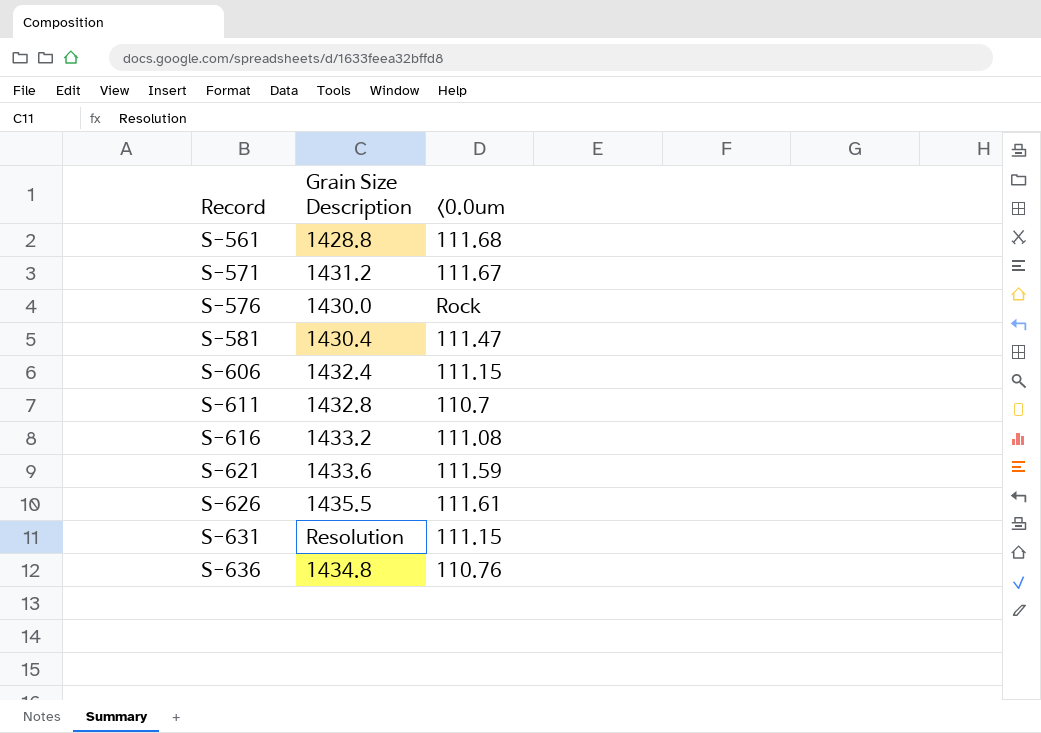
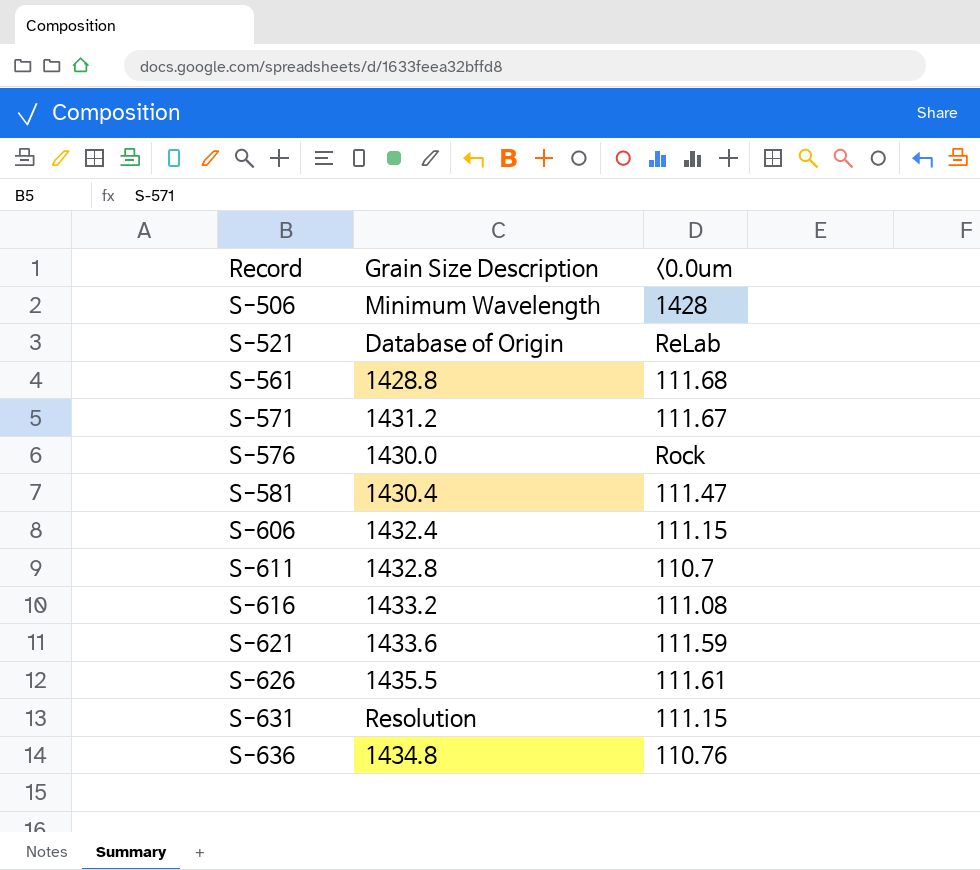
row S-506: none -> Minimum Wavelength | 1428
row S-521: none -> Database of Origin | ReLab

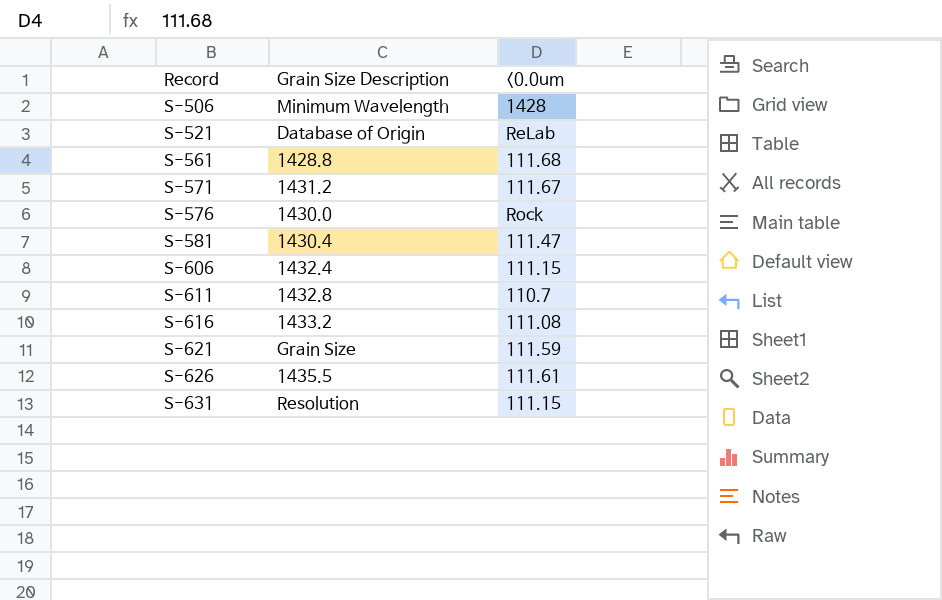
row S-636: 1434.8 | 110.76 -> none
S-621 | Grain Size Description: 1433.6 -> Grain Size

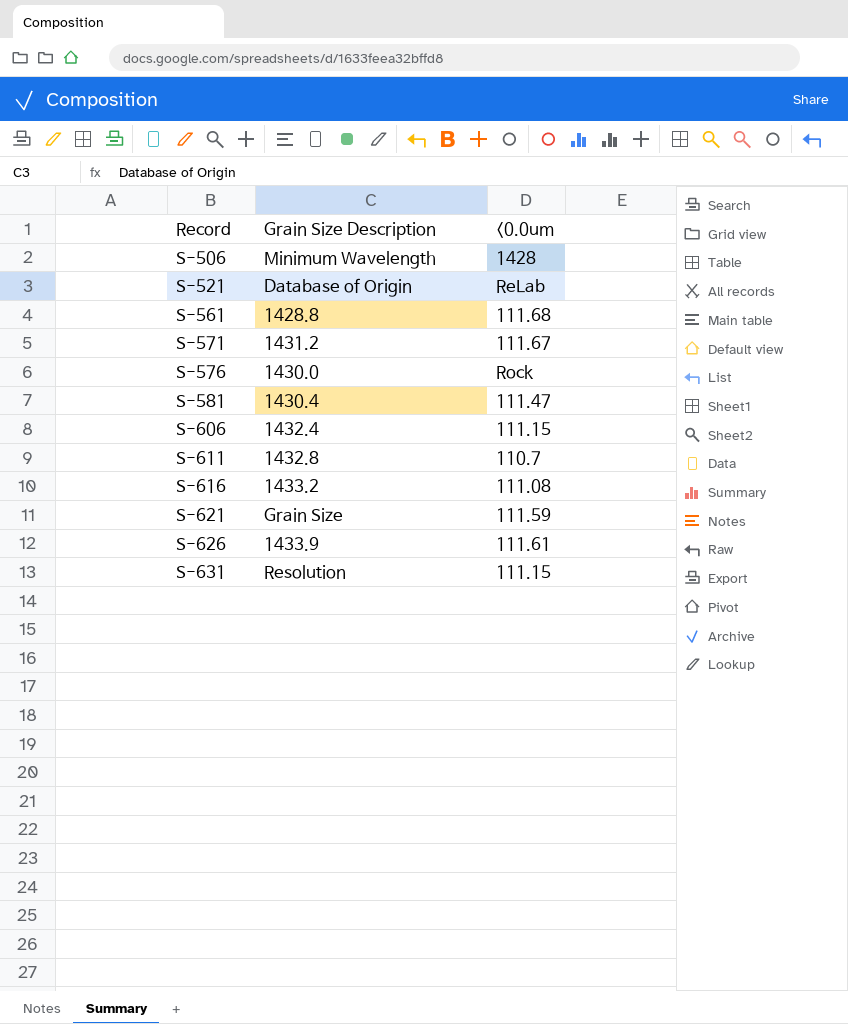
S-626 | Grain Size Description: 1435.5 -> 1433.9

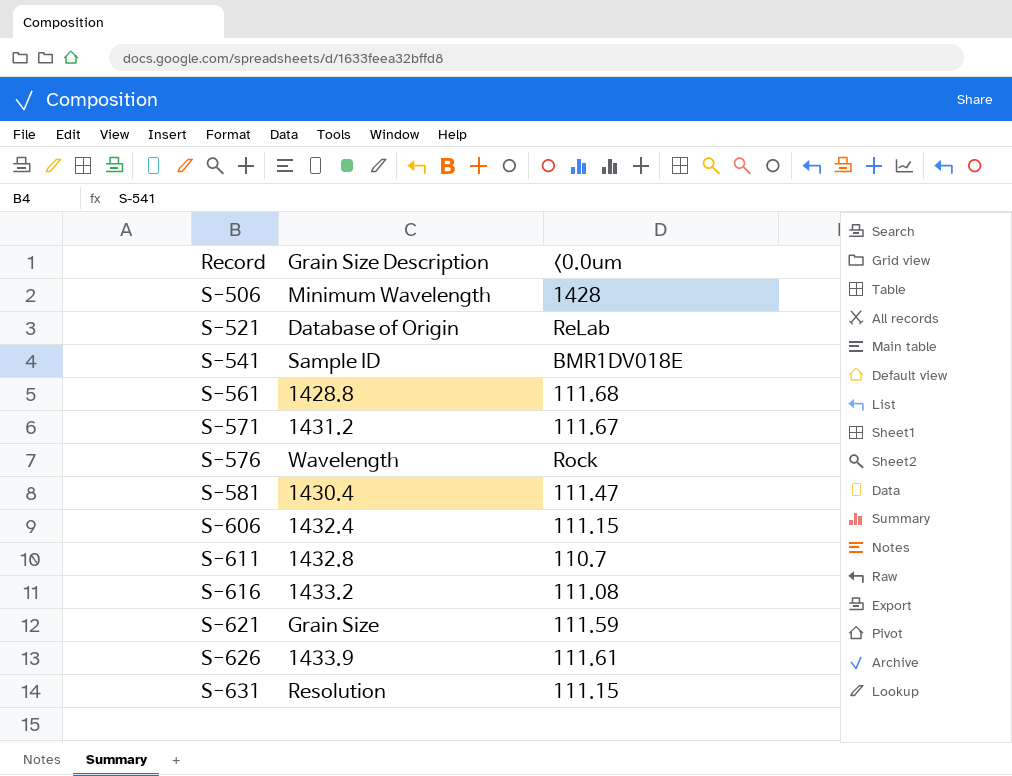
row S-541: none -> Sample ID | BMR1DV018E
S-576 | Grain Size Description: 1430.0 -> Wavelength

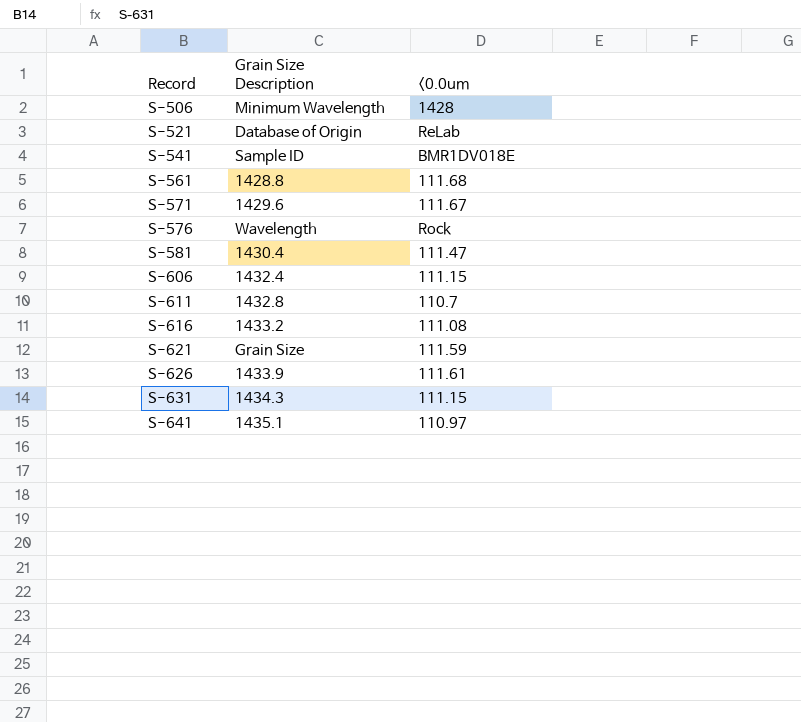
S-571 | Grain Size Description: 1431.2 -> 1429.6
S-631 | Grain Size Description: Resolution -> 1434.3
row S-641: none -> 1435.1 | 110.97

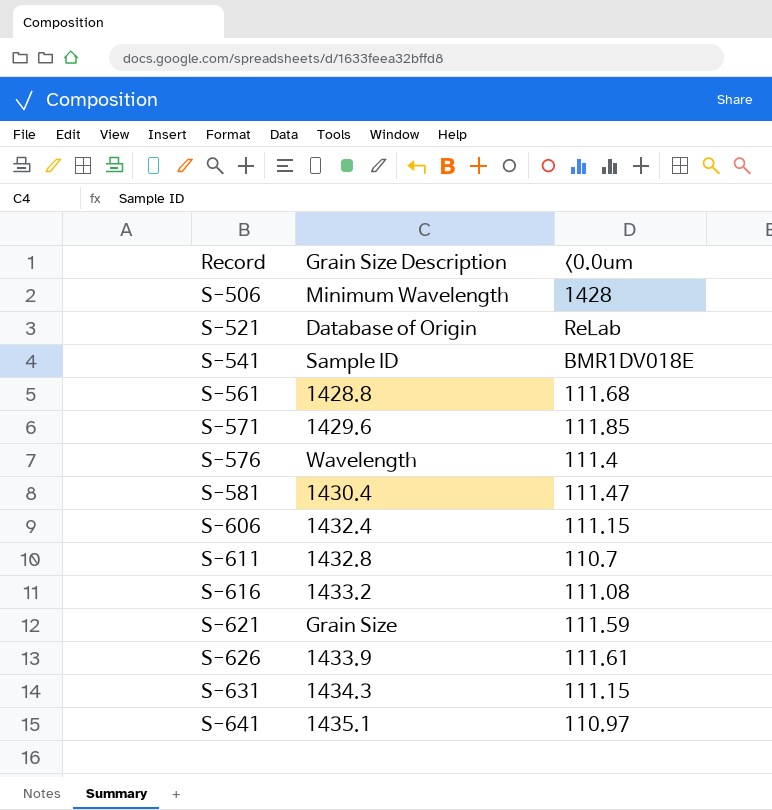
S-571 | <0.0um: 111.67 -> 111.85
S-576 | <0.0um: Rock -> 111.4

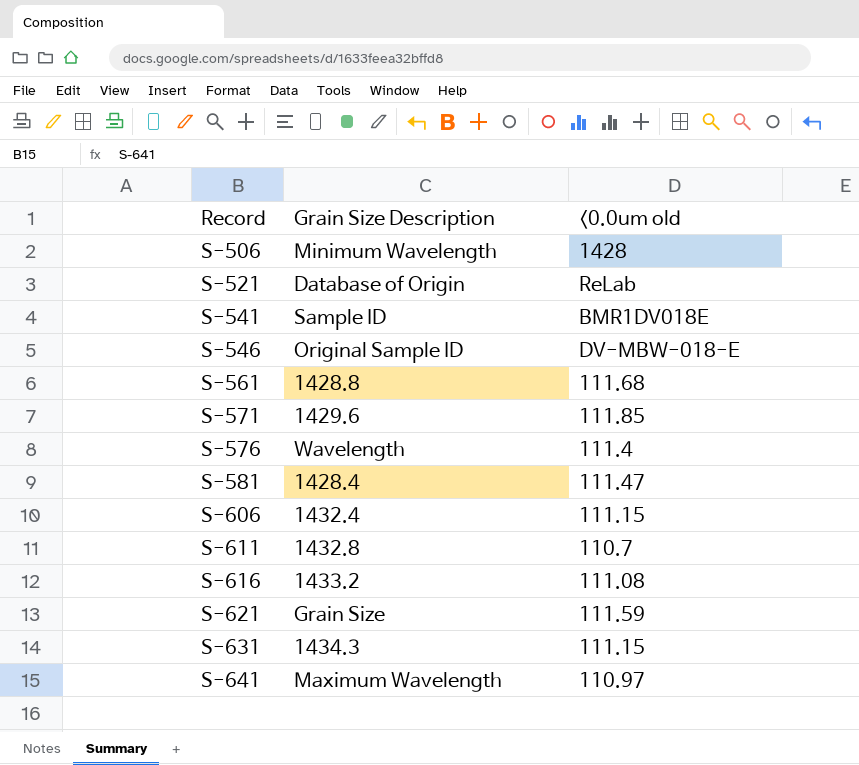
column name: <0.0um -> <0.0um old
row S-626: 1433.9 | 111.61 -> none
row S-546: none -> Original Sample ID | DV-MBW-018-E
S-581 | Grain Size Description: 1430.4 -> 1428.4
S-641 | Grain Size Description: 1435.1 -> Maximum Wavelength

